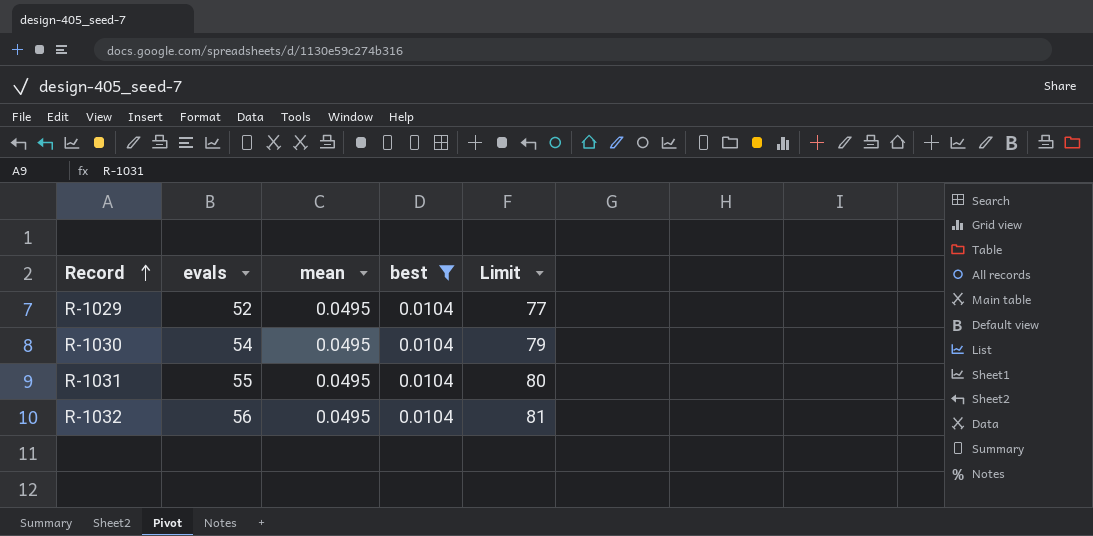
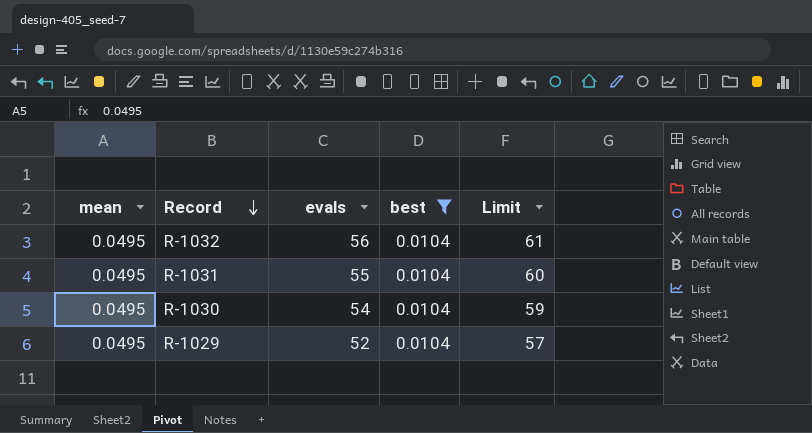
row order: Record ascending -> Record descending
column mean | position: 3 -> 1
column Limit | formula: [evals] + 25 -> [evals] + 5

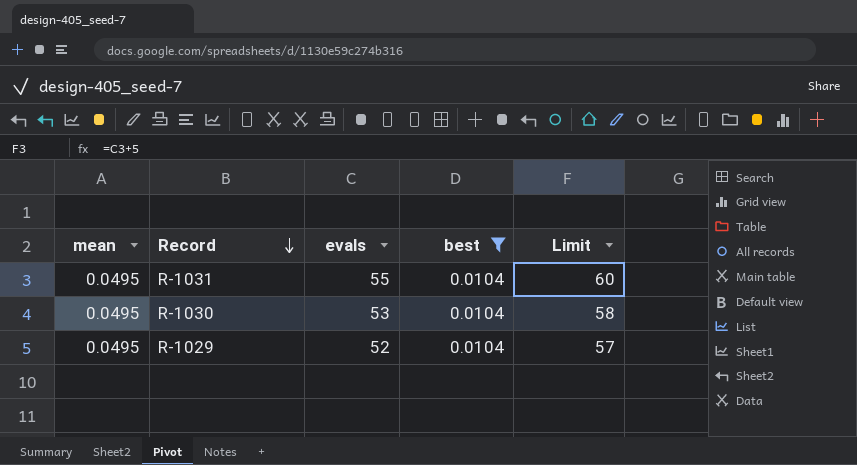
row R-1032: 0.0495 | 56 | 0.0104 | 61 -> none
R-1030 | evals: 54 -> 53
R-1030 | Limit: 59 -> 58

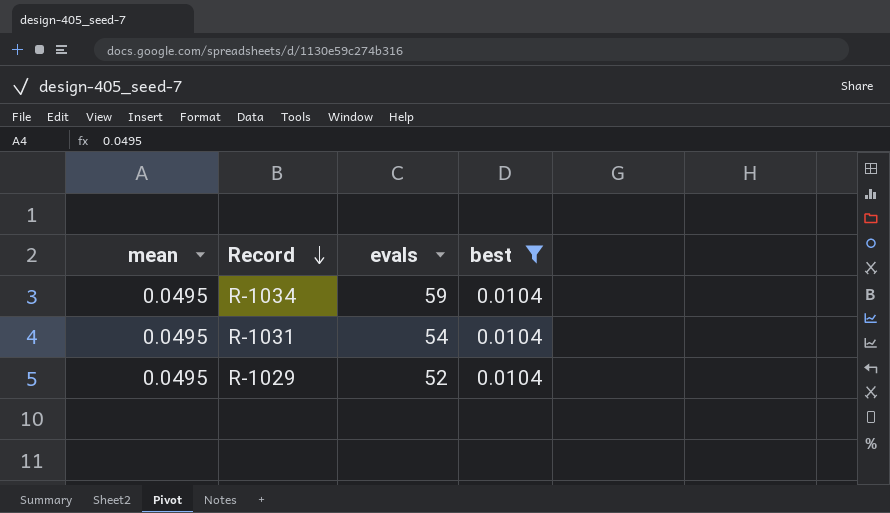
column Limit | formula: [evals] + 5 -> none
row R-1030: 0.0495 | 53 | 0.0104 | 58 -> none
row R-1034: none -> 0.0495 | 59 | 0.0104
R-1031 | evals: 55 -> 54

